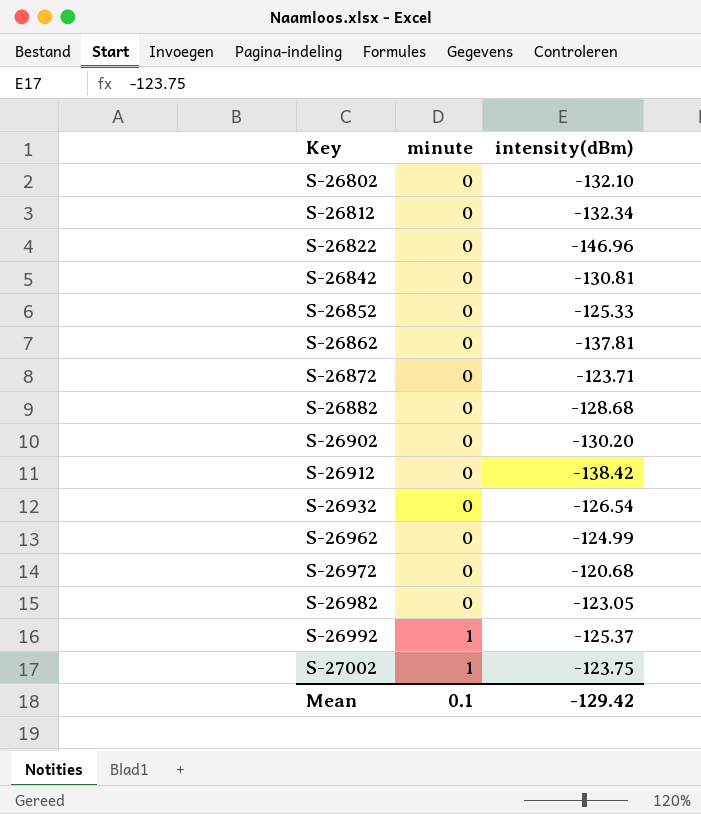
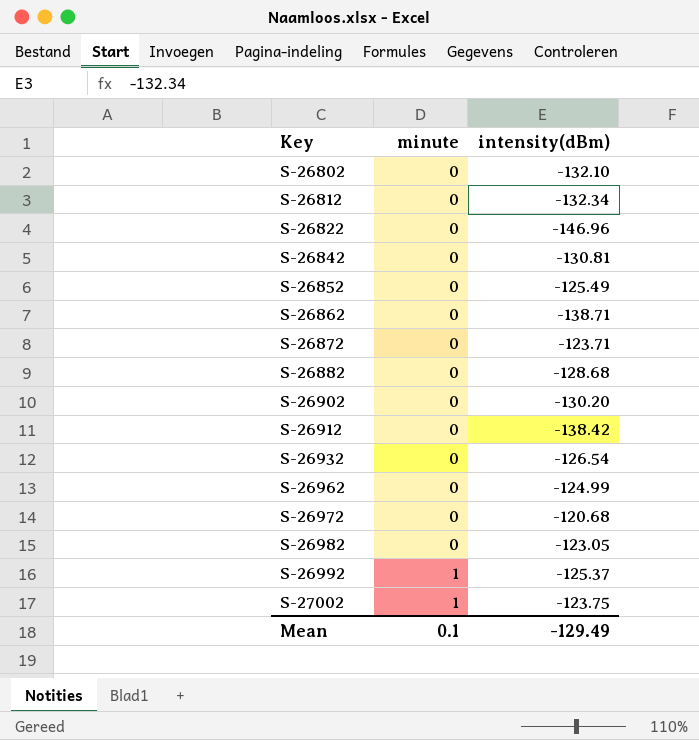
S-26852 | intensity(dBm): -125.33 -> -125.49
S-26862 | intensity(dBm): -137.81 -> -138.71
Mean | intensity(dBm): -129.42 -> -129.49

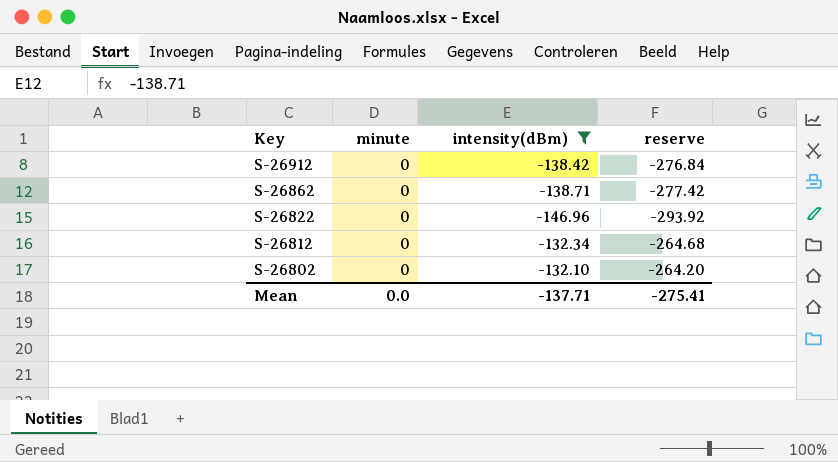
filter: none -> intensity(dBm) <= -132.10
row order: Key ascending -> Key descending
column reserve | formula: none -> [intensity(dBm)] * 2
Mean | minute: 0.1 -> 0.0
Mean | intensity(dBm): -129.49 -> -137.71

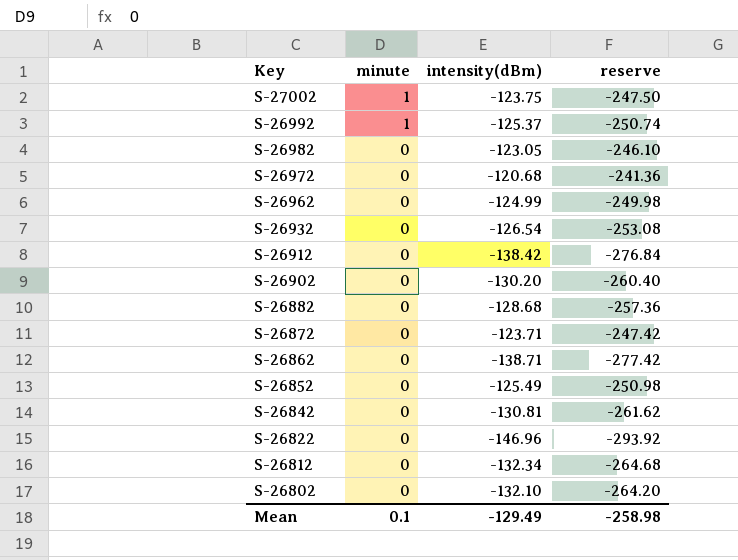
filter: intensity(dBm) <= -132.10 -> none
Mean | minute: 0.0 -> 0.1
Mean | intensity(dBm): -137.71 -> -129.49
Mean | reserve: -275.41 -> -258.98

